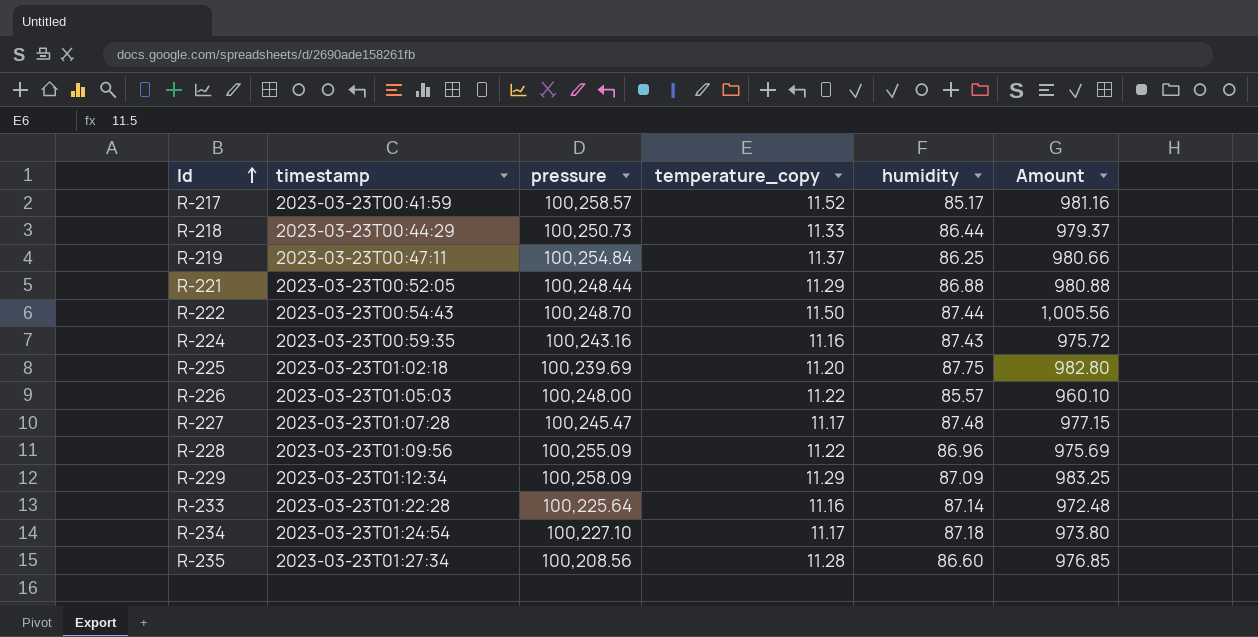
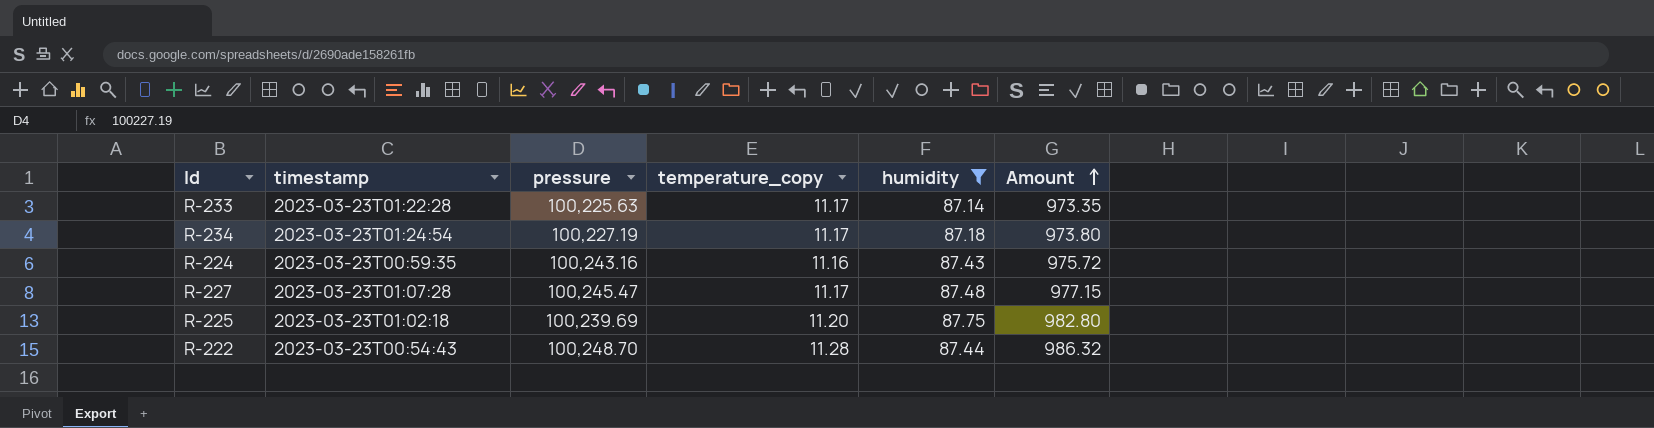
filter: none -> humidity >= 87.14
row order: Id ascending -> Amount ascending
R-233 | pressure: 100,225.64 -> 100,225.63
R-233 | temperature_copy: 11.16 -> 11.17
R-233 | Amount: 972.48 -> 973.35
R-234 | pressure: 100,227.10 -> 100,227.19
R-222 | temperature_copy: 11.50 -> 11.28
R-222 | Amount: 1,005.56 -> 986.32

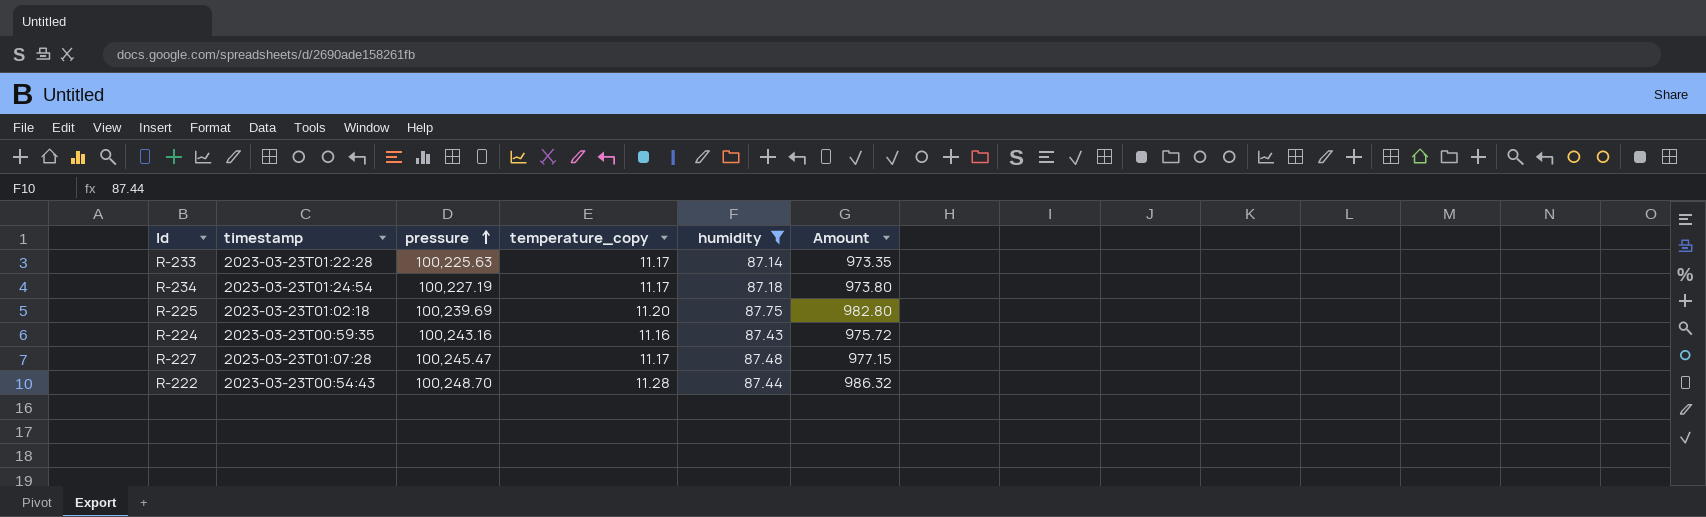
row order: Amount ascending -> pressure ascending

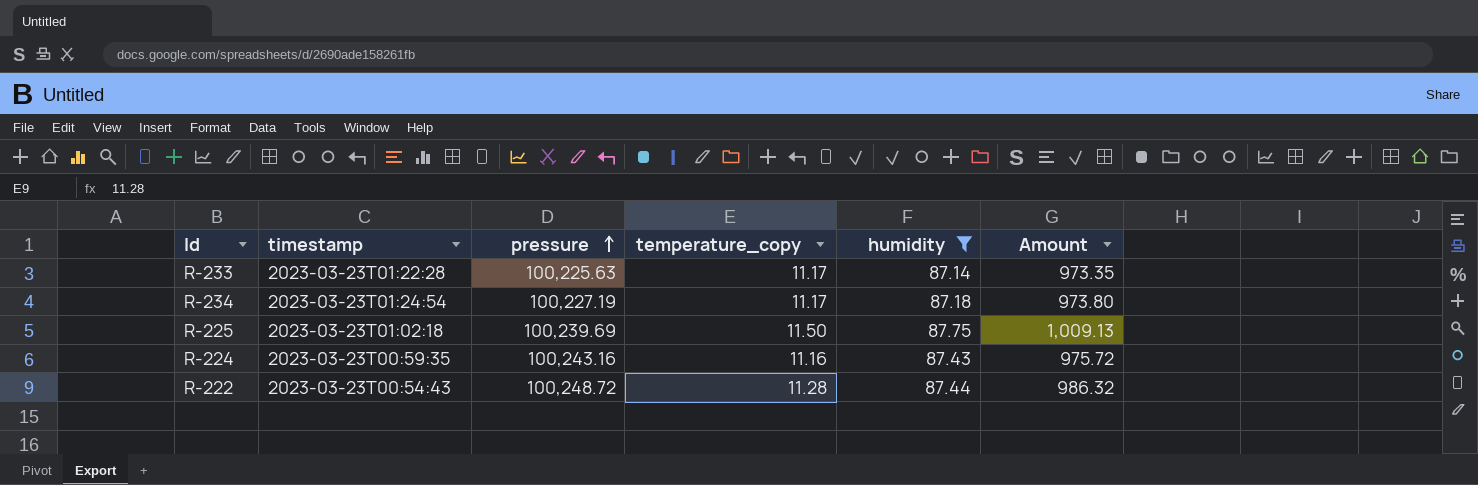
row R-227: 2023-03-23T01:07:28 | 100,245.47 | 11.17 | 87.48 | 977.15 -> none
R-225 | temperature_copy: 11.20 -> 11.50
R-225 | Amount: 982.80 -> 1,009.13
R-222 | pressure: 100,248.70 -> 100,248.72

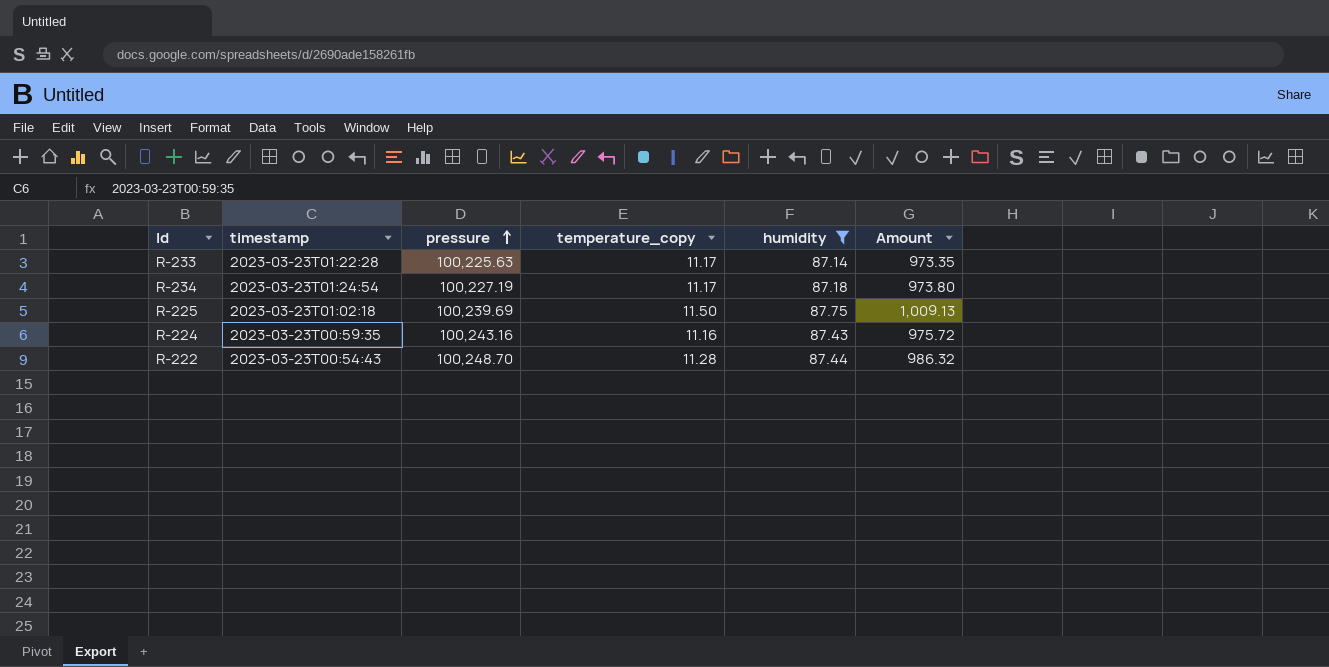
R-222 | pressure: 100,248.72 -> 100,248.70

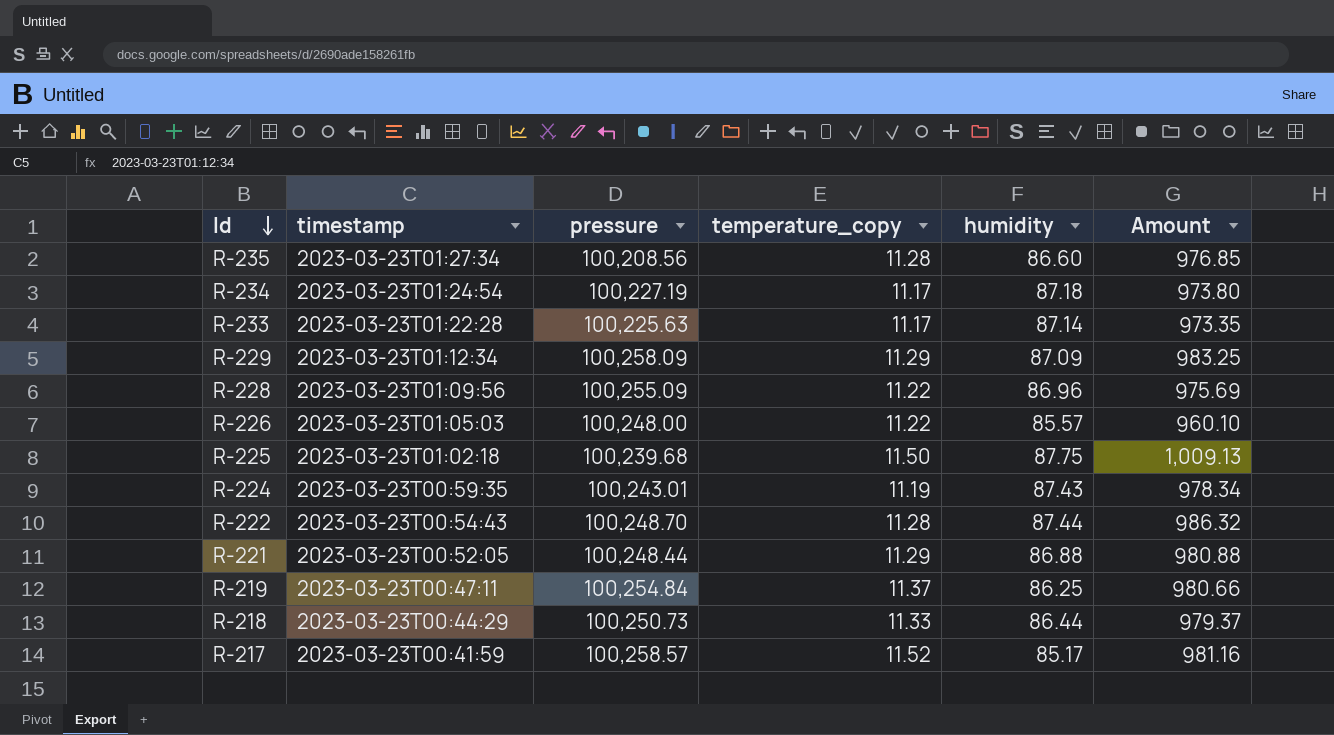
filter: humidity >= 87.14 -> none
row order: pressure ascending -> Id descending
R-225 | pressure: 100,239.69 -> 100,239.68
R-224 | pressure: 100,243.16 -> 100,243.01
R-224 | temperature_copy: 11.16 -> 11.19
R-224 | Amount: 975.72 -> 978.34

